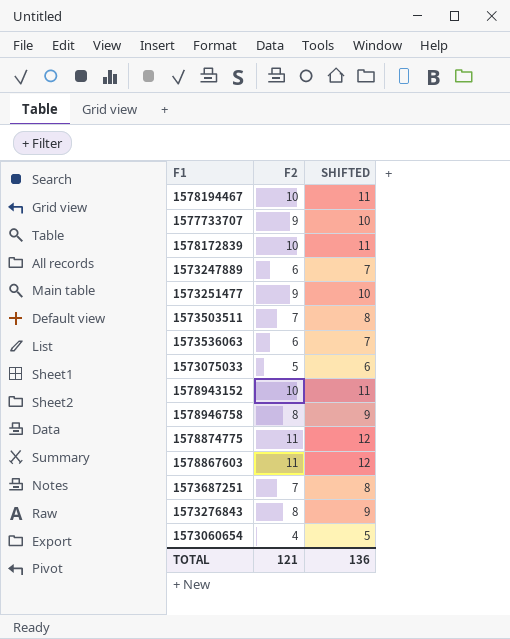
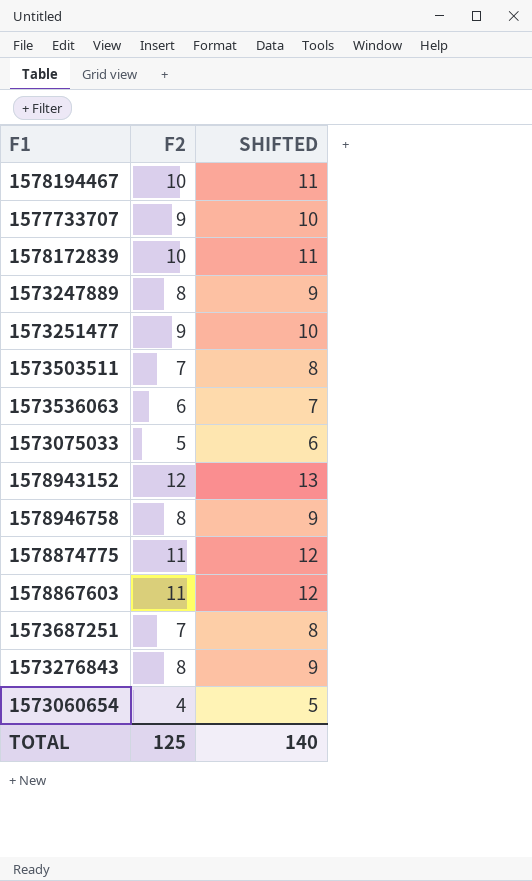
1573247889 | F2: 6 -> 8
1573247889 | SHIFTED: 7 -> 9
1578943152 | F2: 10 -> 12
1578943152 | SHIFTED: 11 -> 13
TOTAL | F2: 121 -> 125
TOTAL | SHIFTED: 136 -> 140

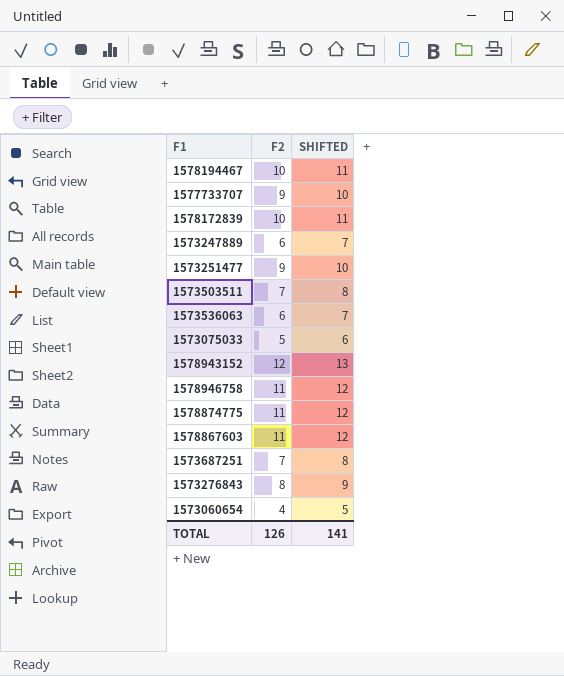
1573247889 | F2: 8 -> 6
1573247889 | SHIFTED: 9 -> 7
1578946758 | F2: 8 -> 11
1578946758 | SHIFTED: 9 -> 12
TOTAL | F2: 125 -> 126
TOTAL | SHIFTED: 140 -> 141

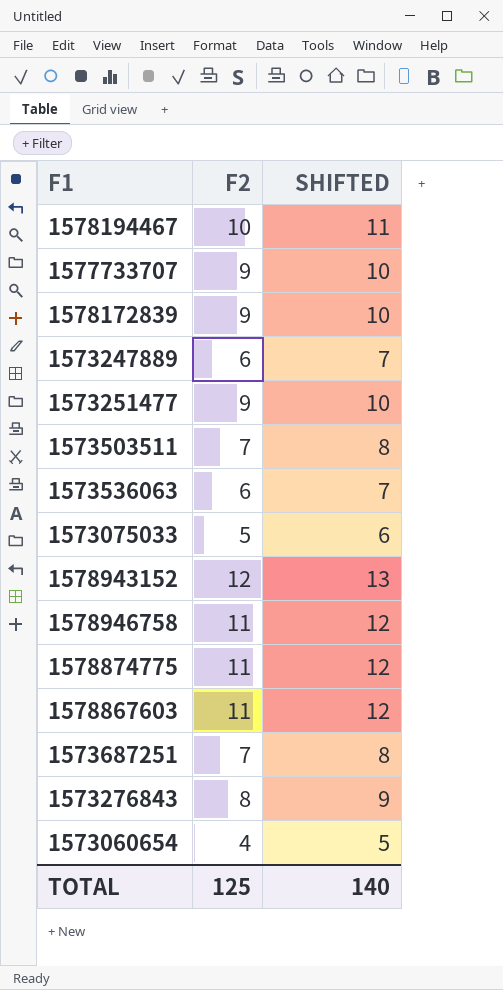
1578172839 | F2: 10 -> 9
1578172839 | SHIFTED: 11 -> 10
TOTAL | F2: 126 -> 125
TOTAL | SHIFTED: 141 -> 140

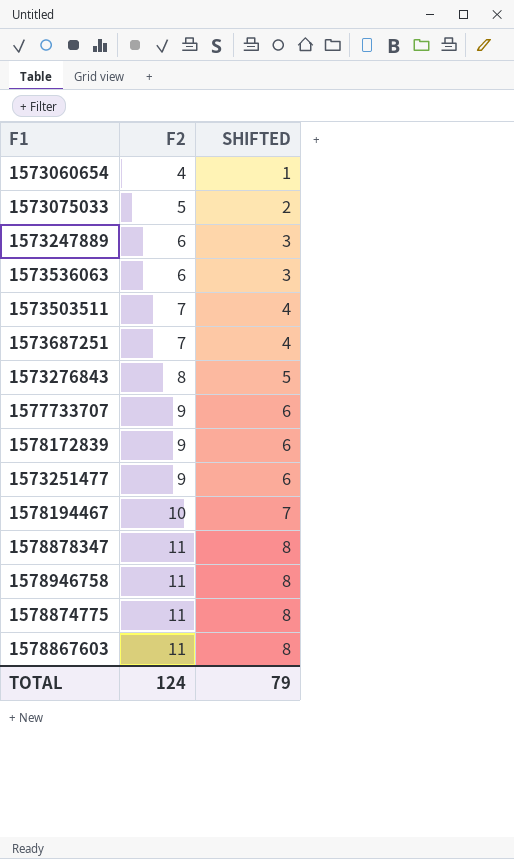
row order: none -> F2 ascending
column SHIFTED | formula: [F2] + 1 -> [F2] - 3
row 1578943152: 12 | 13 -> none
row 1578878347: none -> 11 | 8
TOTAL | F2: 125 -> 124
TOTAL | SHIFTED: 140 -> 79

